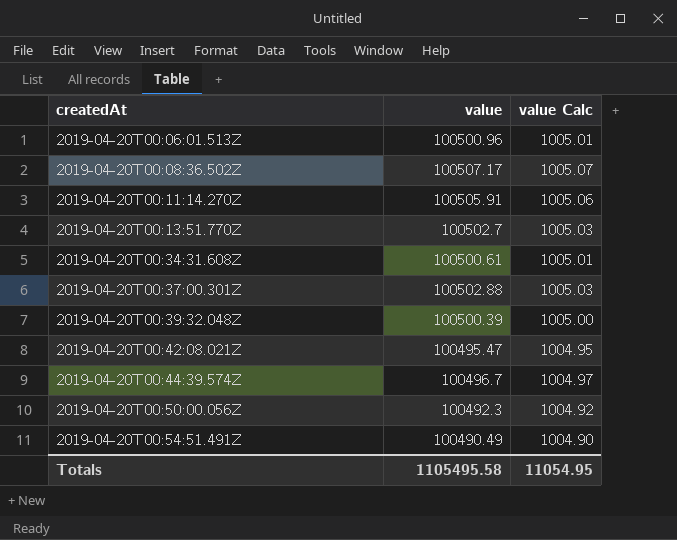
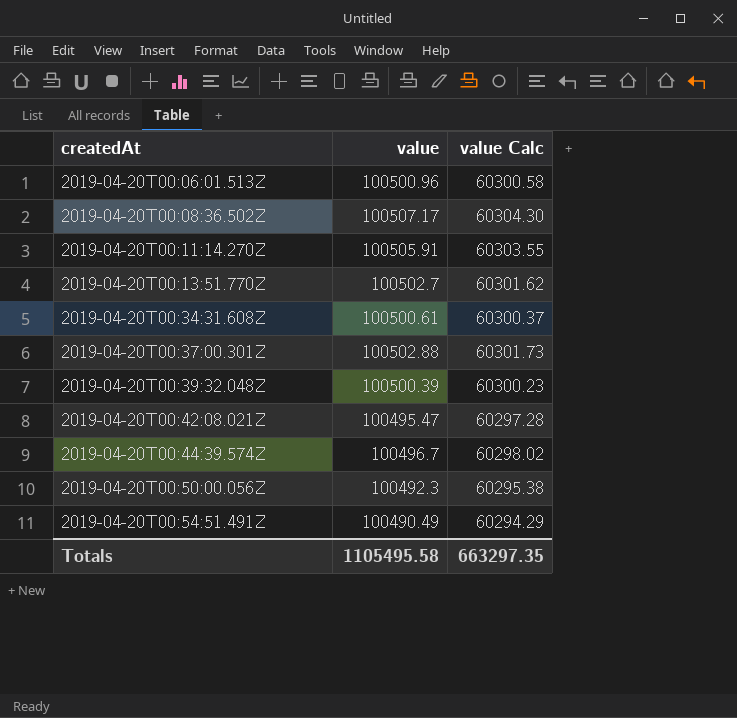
column value Calc | formula: [value] * 0.01 -> [value] * 0.6
Totals | value Calc: 11054.95 -> 663297.35

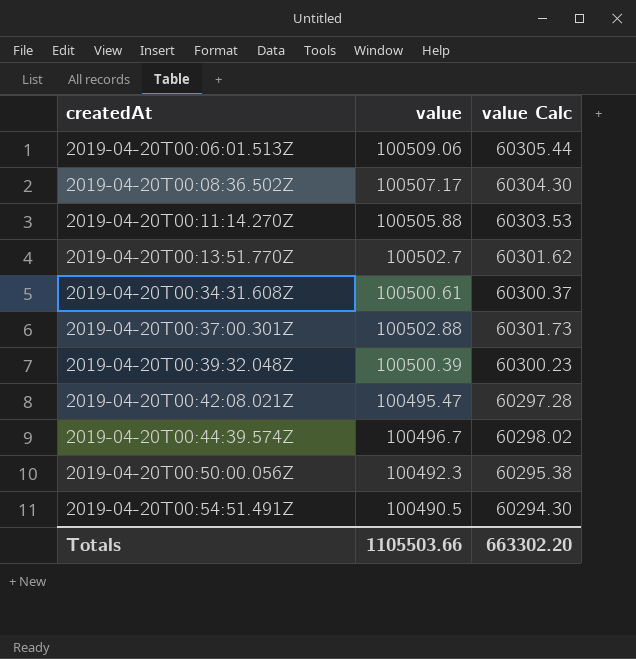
2019-04-20T00:06:01.513Z | value: 100500.96 -> 100509.06
2019-04-20T00:06:01.513Z | value Calc: 60300.58 -> 60305.44
2019-04-20T00:11:14.270Z | value: 100505.91 -> 100505.88
2019-04-20T00:11:14.270Z | value Calc: 60303.55 -> 60303.53
2019-04-20T00:54:51.491Z | value: 100490.49 -> 100490.5
2019-04-20T00:54:51.491Z | value Calc: 60294.29 -> 60294.30
Totals | value: 1105495.58 -> 1105503.66
Totals | value Calc: 663297.35 -> 663302.20

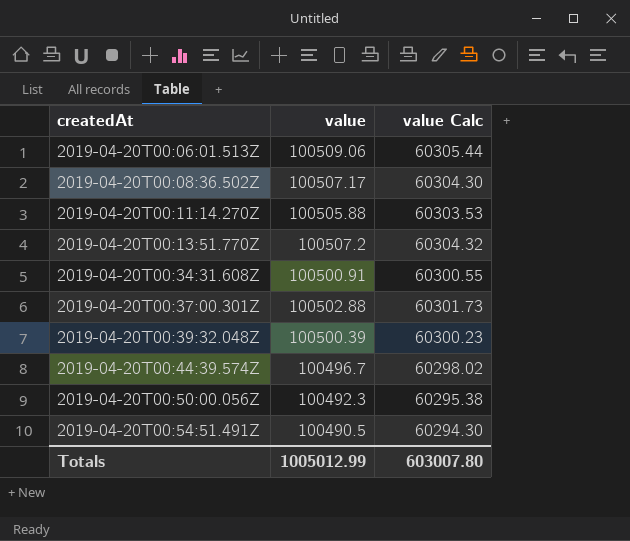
row 2019-04-20T00:42:08.021Z: 100495.47 | 60297.28 -> none
2019-04-20T00:13:51.770Z | value: 100502.7 -> 100507.2
2019-04-20T00:13:51.770Z | value Calc: 60301.62 -> 60304.32
2019-04-20T00:34:31.608Z | value: 100500.61 -> 100500.91
2019-04-20T00:34:31.608Z | value Calc: 60300.37 -> 60300.55
Totals | value: 1105503.66 -> 1005012.99
Totals | value Calc: 663302.20 -> 603007.80

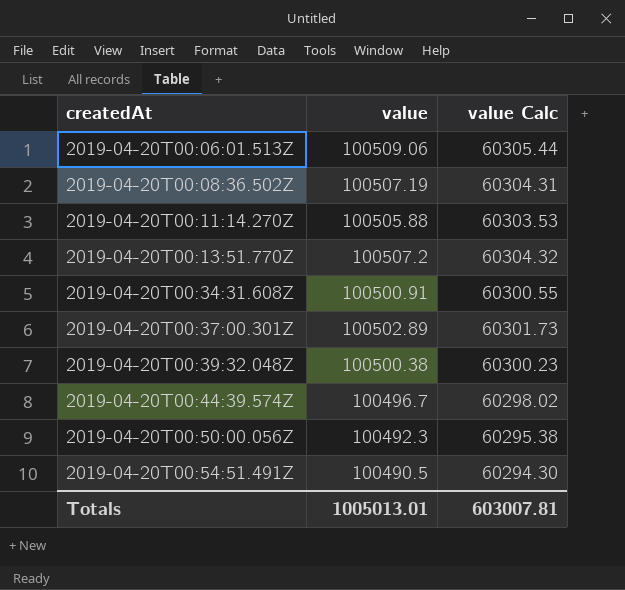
2019-04-20T00:08:36.502Z | value: 100507.17 -> 100507.19
2019-04-20T00:08:36.502Z | value Calc: 60304.30 -> 60304.31
2019-04-20T00:37:00.301Z | value: 100502.88 -> 100502.89
2019-04-20T00:39:32.048Z | value: 100500.39 -> 100500.38
Totals | value: 1005012.99 -> 1005013.01
Totals | value Calc: 603007.80 -> 603007.81

